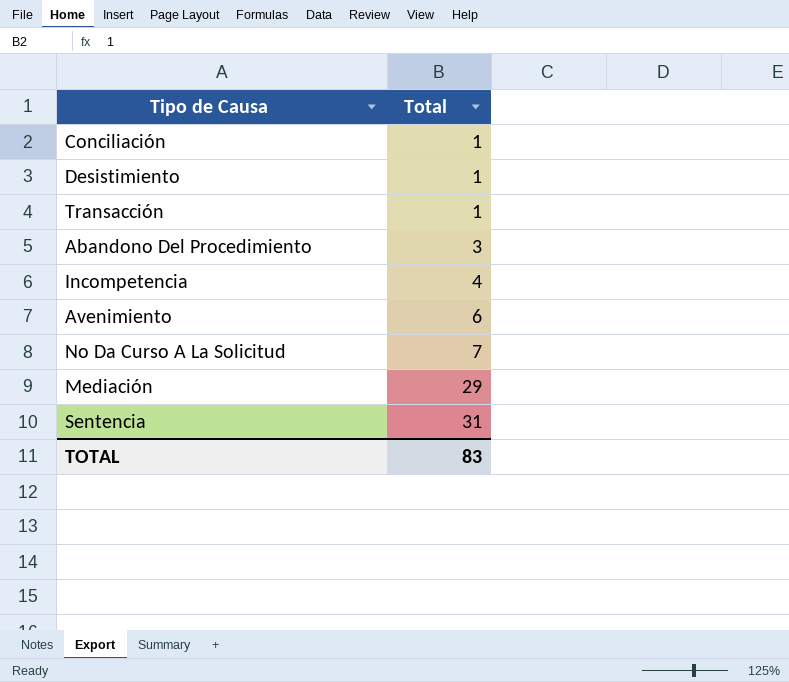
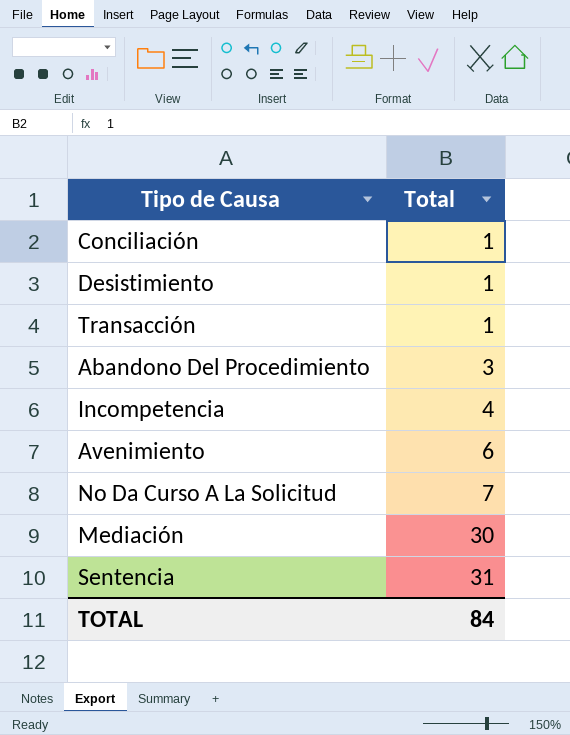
Mediación | Total: 29 -> 30
TOTAL | Total: 83 -> 84

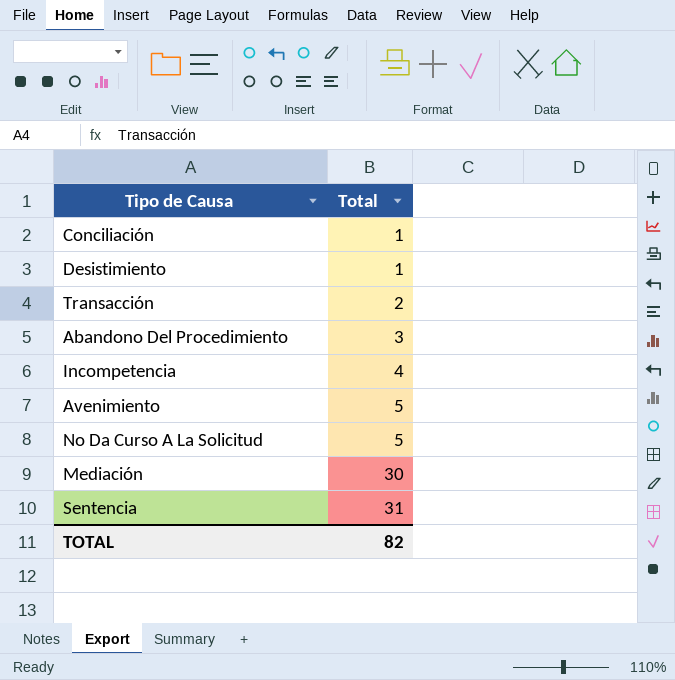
Transacción | Total: 1 -> 2
Avenimiento | Total: 6 -> 5
No Da Curso A La Solicitud | Total: 7 -> 5
TOTAL | Total: 84 -> 82

